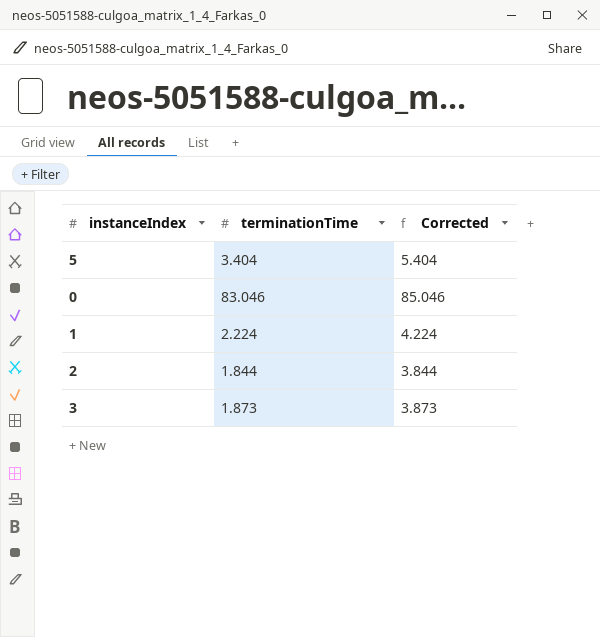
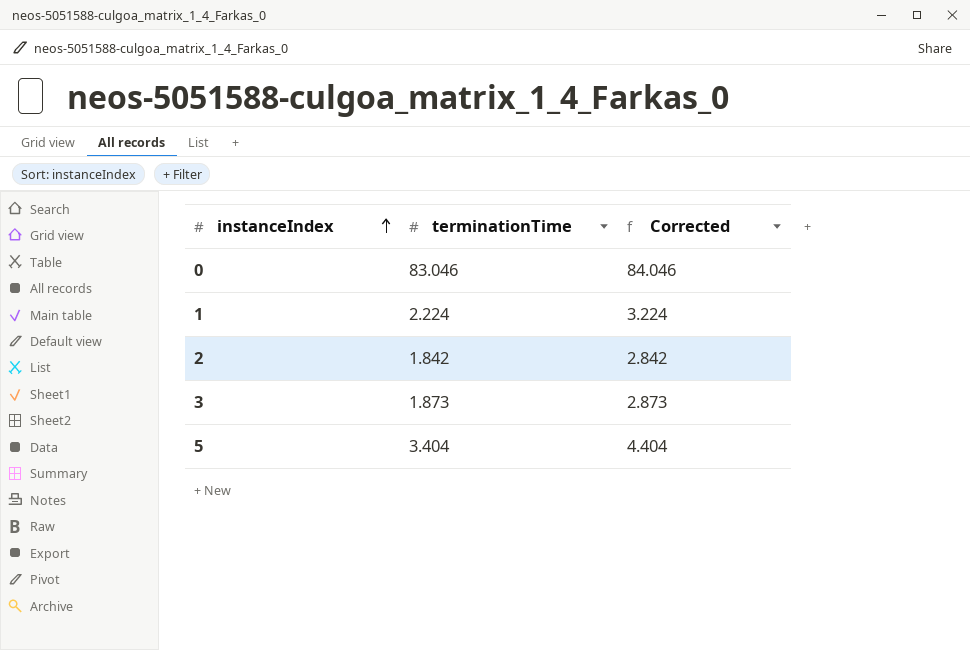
row order: none -> instanceIndex ascending
column Corrected | formula: [terminationTime] + 2 -> [terminationTime] + 1
2 | terminationTime: 1.844 -> 1.842

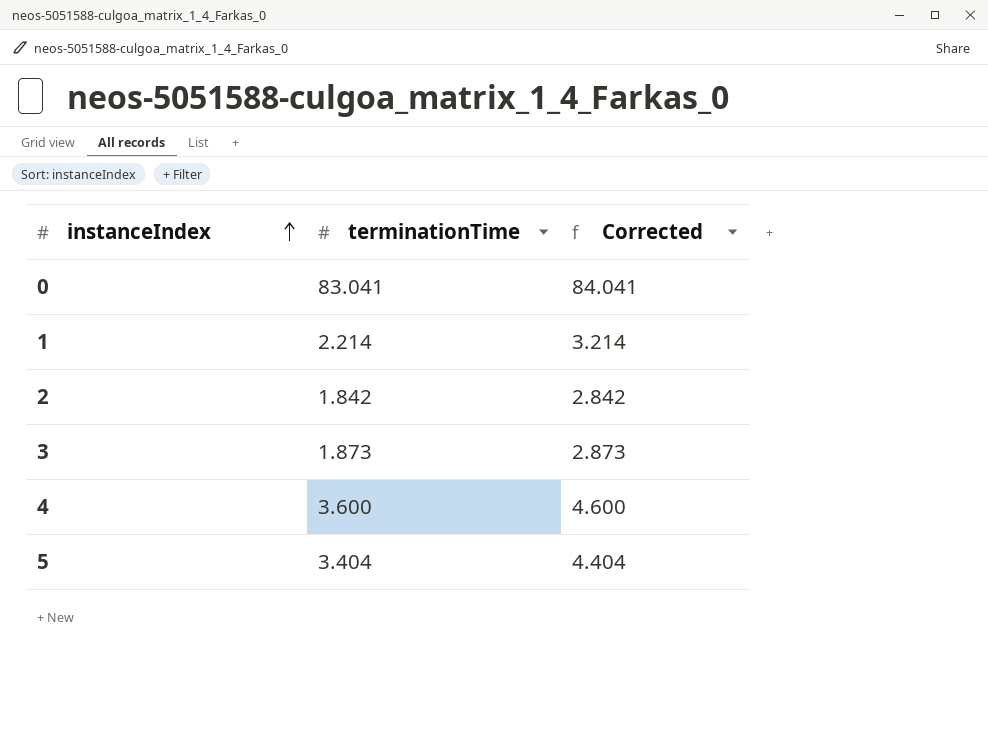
0 | terminationTime: 83.046 -> 83.041
0 | Corrected: 84.046 -> 84.041
1 | terminationTime: 2.224 -> 2.214
1 | Corrected: 3.224 -> 3.214
row 4: none -> 3.600 | 4.600

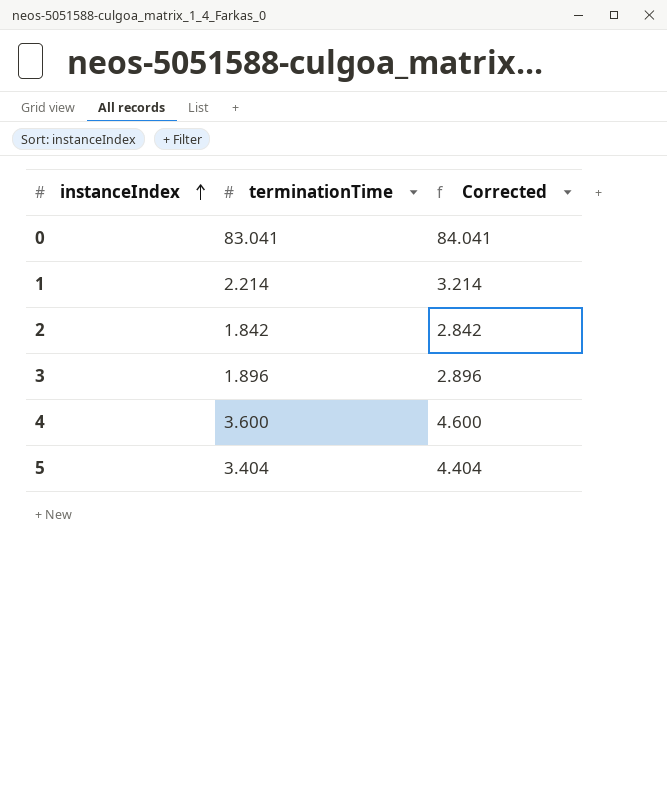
3 | terminationTime: 1.873 -> 1.896
3 | Corrected: 2.873 -> 2.896

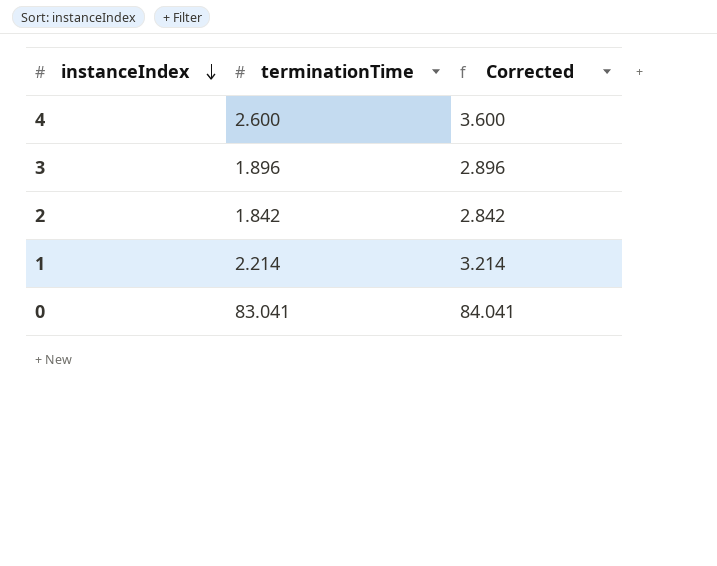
row order: instanceIndex ascending -> instanceIndex descending
row 5: 3.404 | 4.404 -> none
4 | terminationTime: 3.600 -> 2.600
4 | Corrected: 4.600 -> 3.600

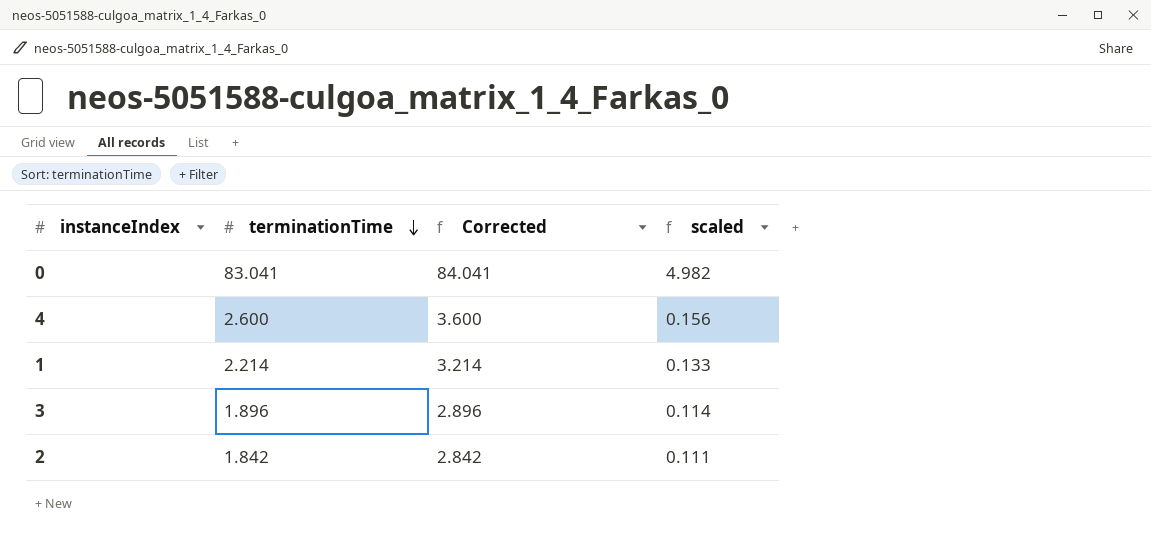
row order: instanceIndex descending -> terminationTime descending
column scaled | formula: none -> [terminationTime] * 0.06

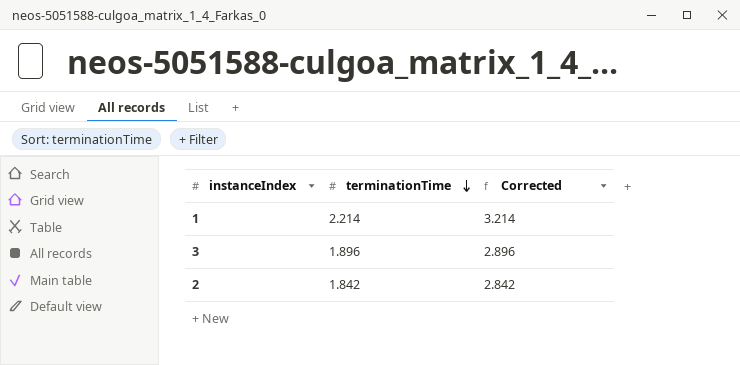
column scaled | formula: [terminationTime] * 0.06 -> none
row 0: 83.041 | 84.041 | 4.982 -> none
row 4: 2.600 | 3.600 | 0.156 -> none

